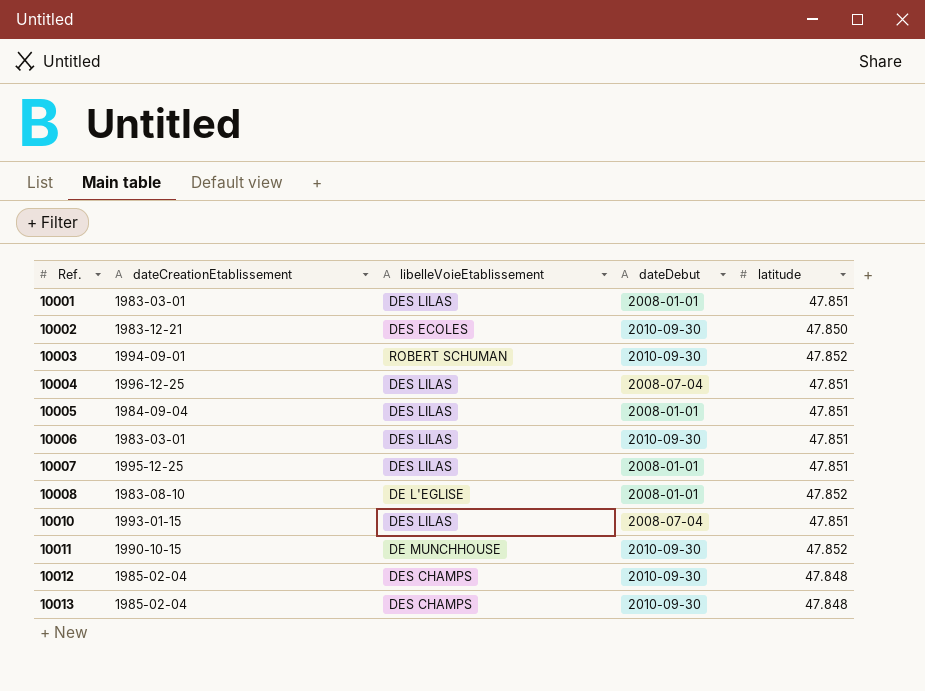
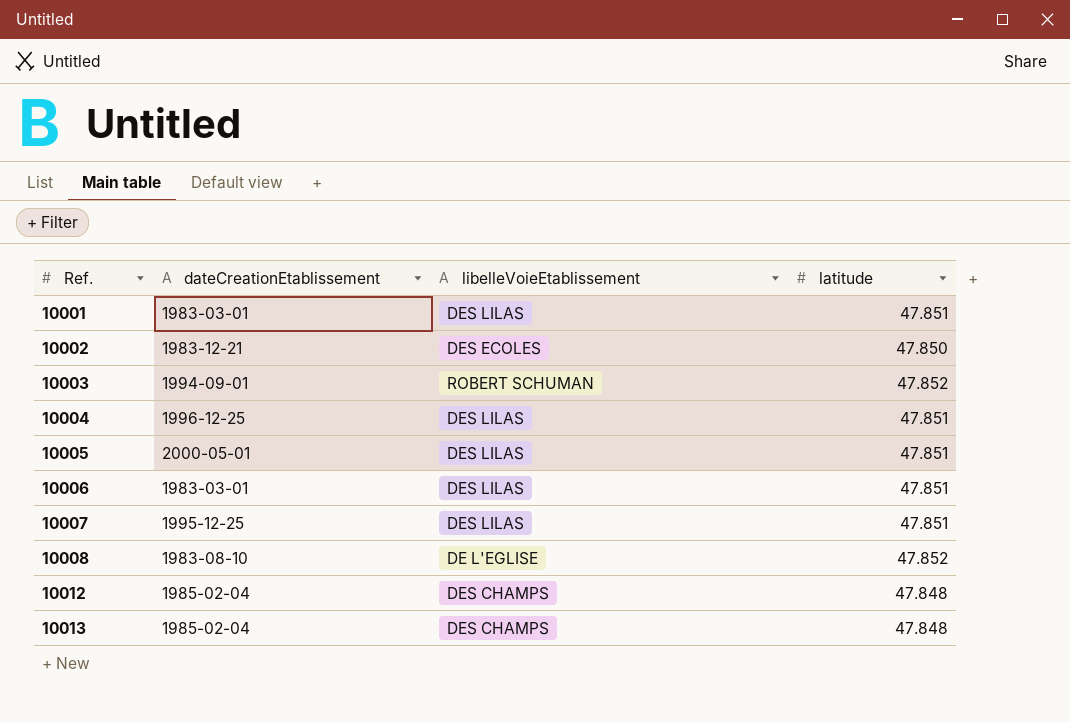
column dateDebut | position: 4 -> none
row 10010: 1993-01-15 | DES LILAS | 2008-07-04 | 47.851 -> none
row 10011: 1990-10-15 | DE MUNCHHOUSE | 2010-09-30 | 47.852 -> none
10005 | dateCreationEtablissement: 1984-09-04 -> 2000-05-01

